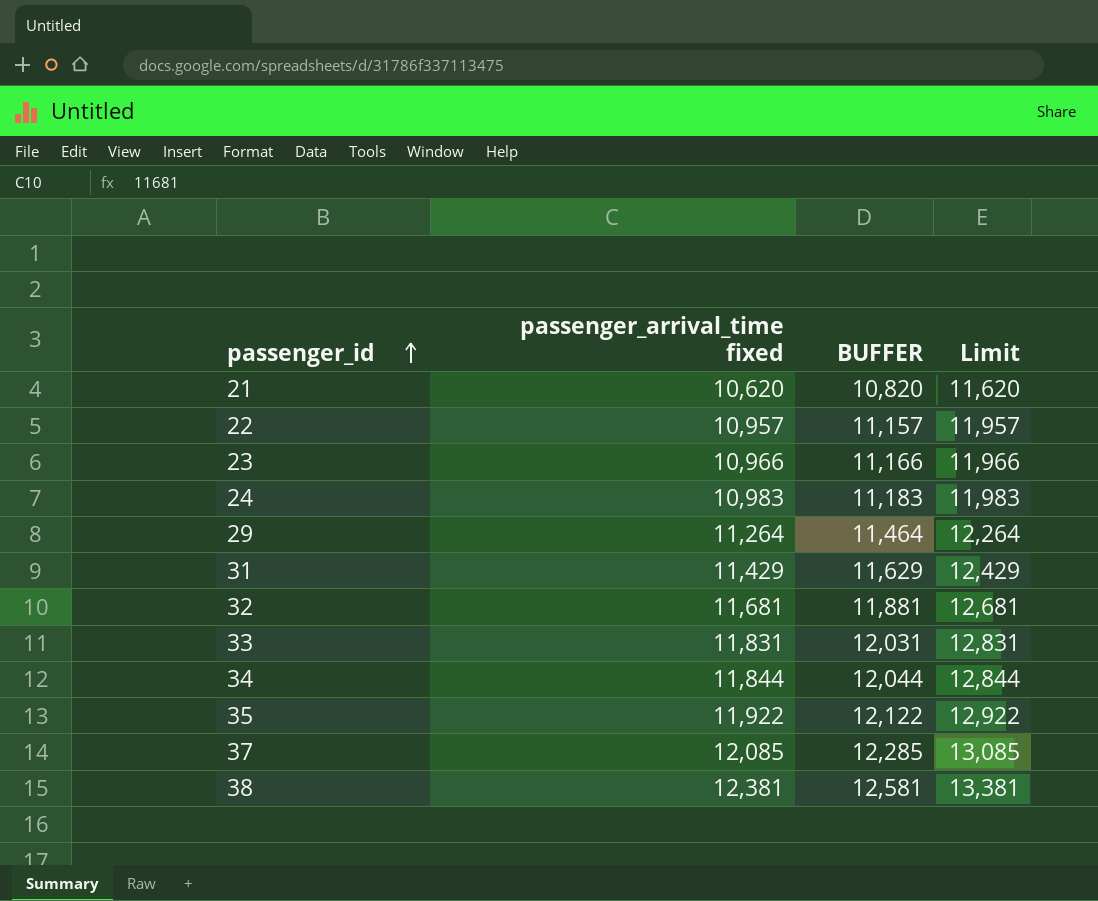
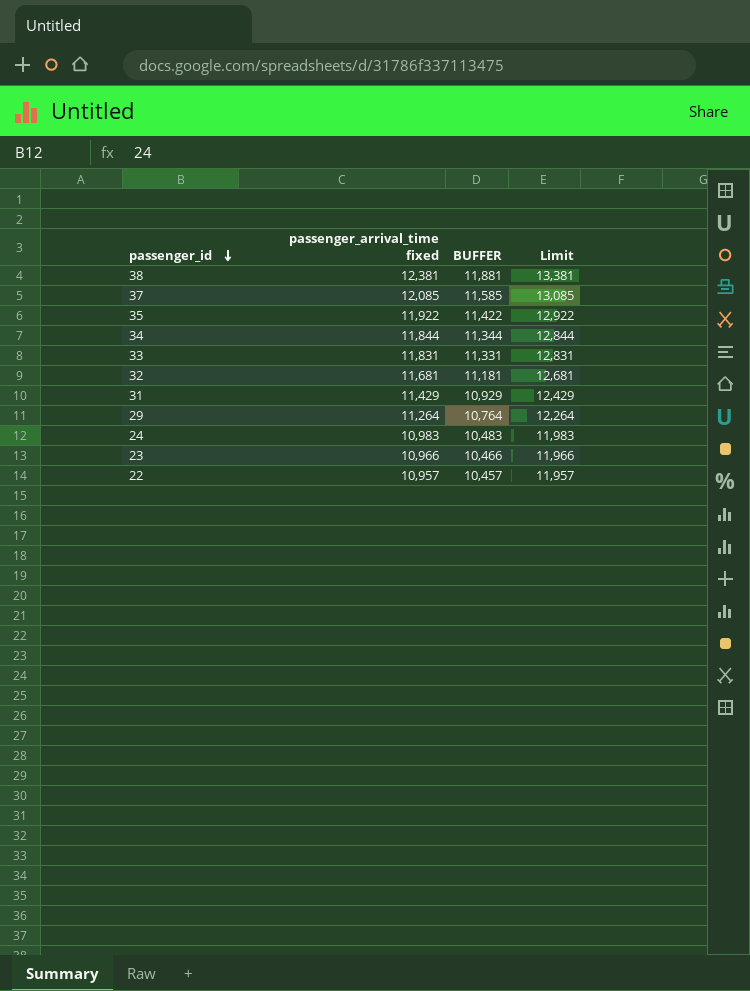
row order: passenger_id ascending -> passenger_id descending
column BUFFER | formula: [passenger_arrival_time fixed] + 200 -> [passenger_arrival_time fixed] - 500
row 21: 10,620 | 10,820 | 11,620 -> none

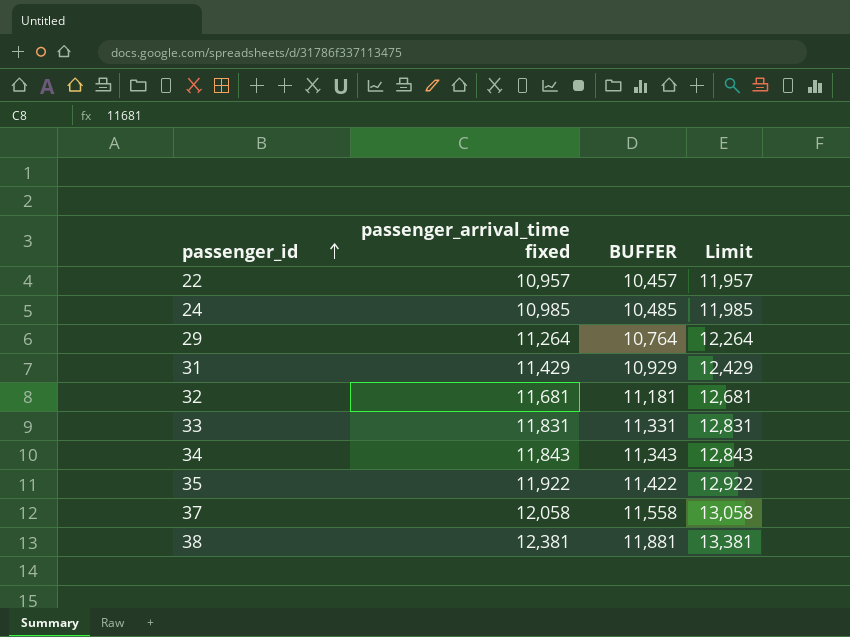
row order: passenger_id descending -> passenger_id ascending
row 23: 10,966 | 10,466 | 11,966 -> none
24 | passenger_arrival_time fixed: 10,983 -> 10,985
24 | BUFFER: 10,483 -> 10,485
24 | Limit: 11,983 -> 11,985
34 | passenger_arrival_time fixed: 11,844 -> 11,843
34 | BUFFER: 11,344 -> 11,343
34 | Limit: 12,844 -> 12,843
37 | passenger_arrival_time fixed: 12,085 -> 12,058
37 | BUFFER: 11,585 -> 11,558
37 | Limit: 13,085 -> 13,058

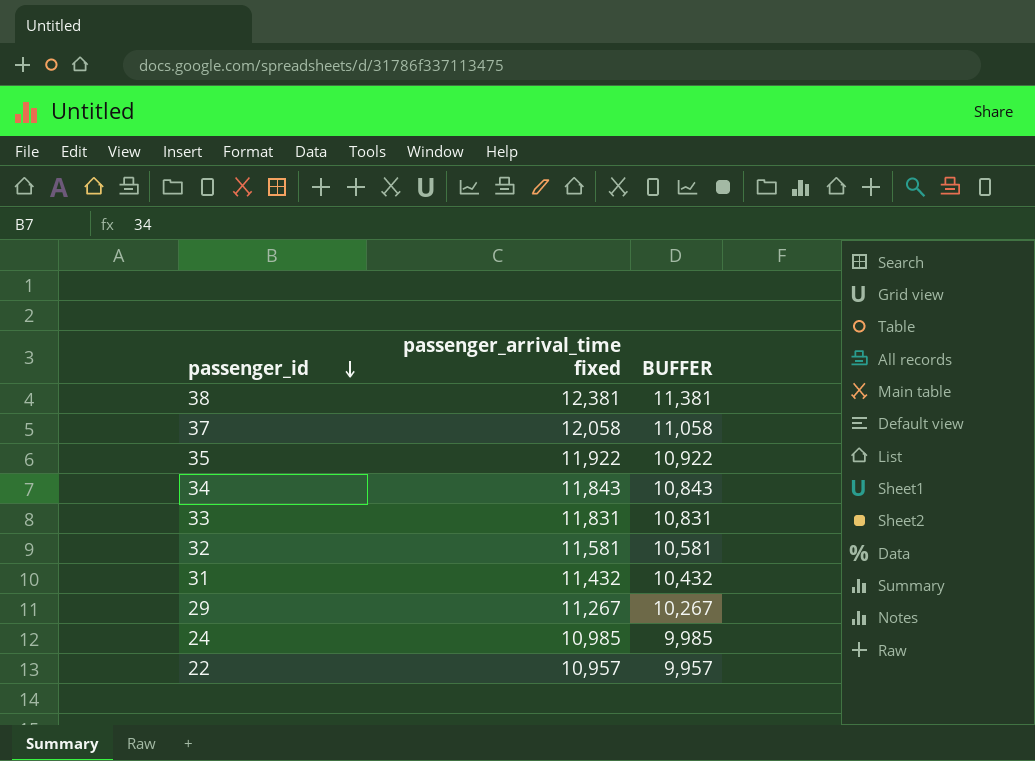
row order: passenger_id ascending -> passenger_id descending
column Limit | formula: [passenger_arrival_time fixed] + 1000 -> none
column BUFFER | formula: [passenger_arrival_time fixed] - 500 -> [passenger_arrival_time fixed] - 1000
32 | passenger_arrival_time fixed: 11,681 -> 11,581
31 | passenger_arrival_time fixed: 11,429 -> 11,432
29 | passenger_arrival_time fixed: 11,264 -> 11,267

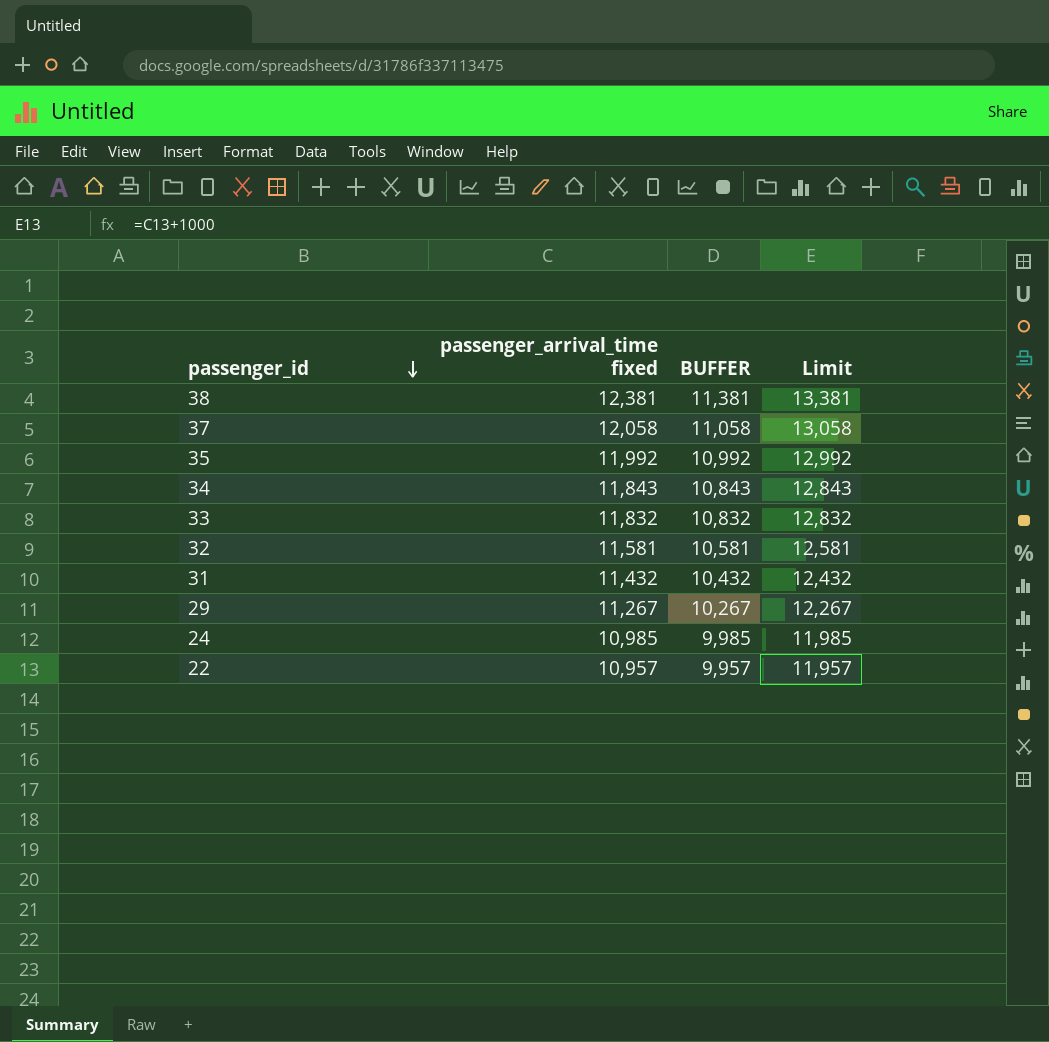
column Limit | formula: none -> [passenger_arrival_time fixed] + 1000
35 | passenger_arrival_time fixed: 11,922 -> 11,992
35 | BUFFER: 10,922 -> 10,992
33 | passenger_arrival_time fixed: 11,831 -> 11,832
33 | BUFFER: 10,831 -> 10,832

